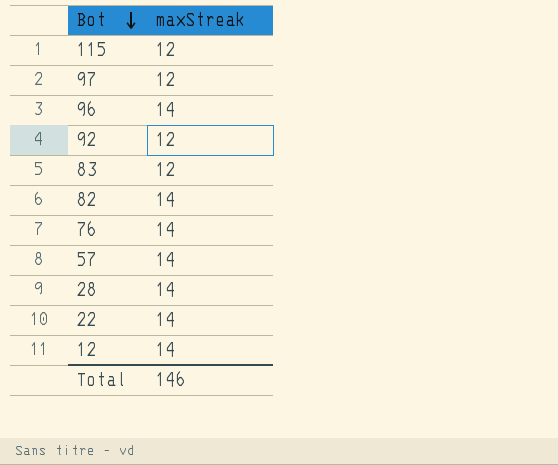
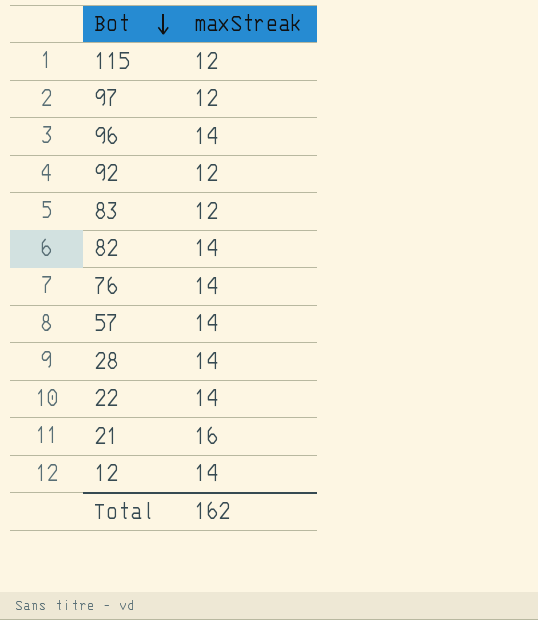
row 21: none -> 16
Total | maxStreak: 146 -> 162

